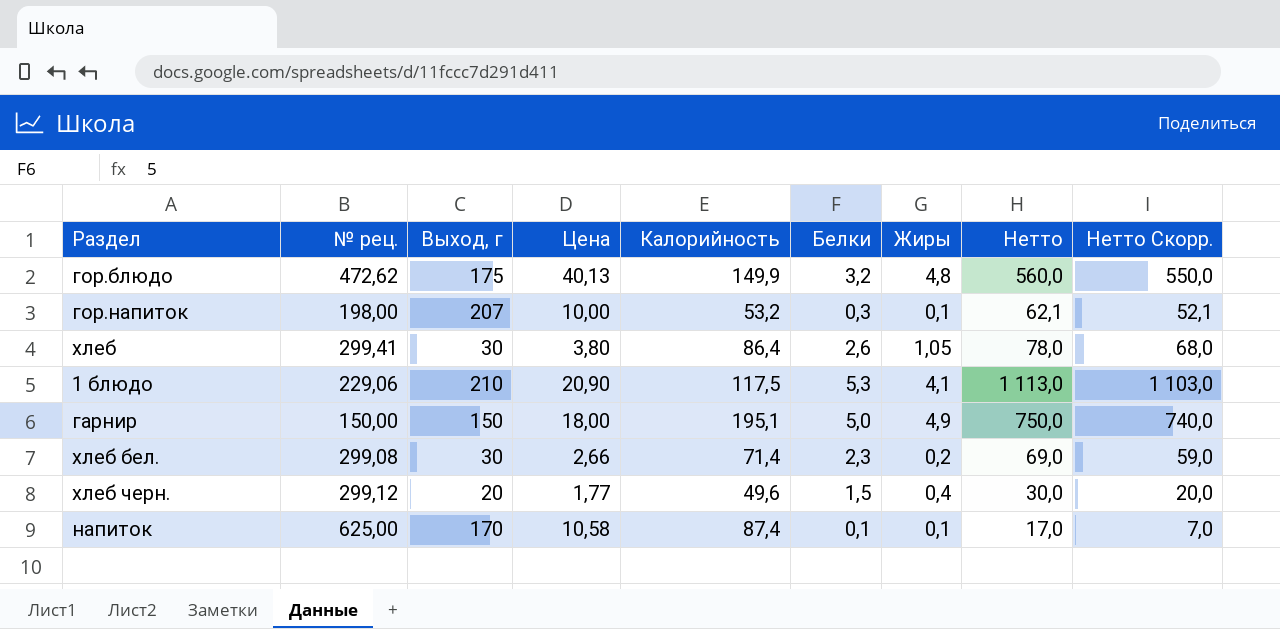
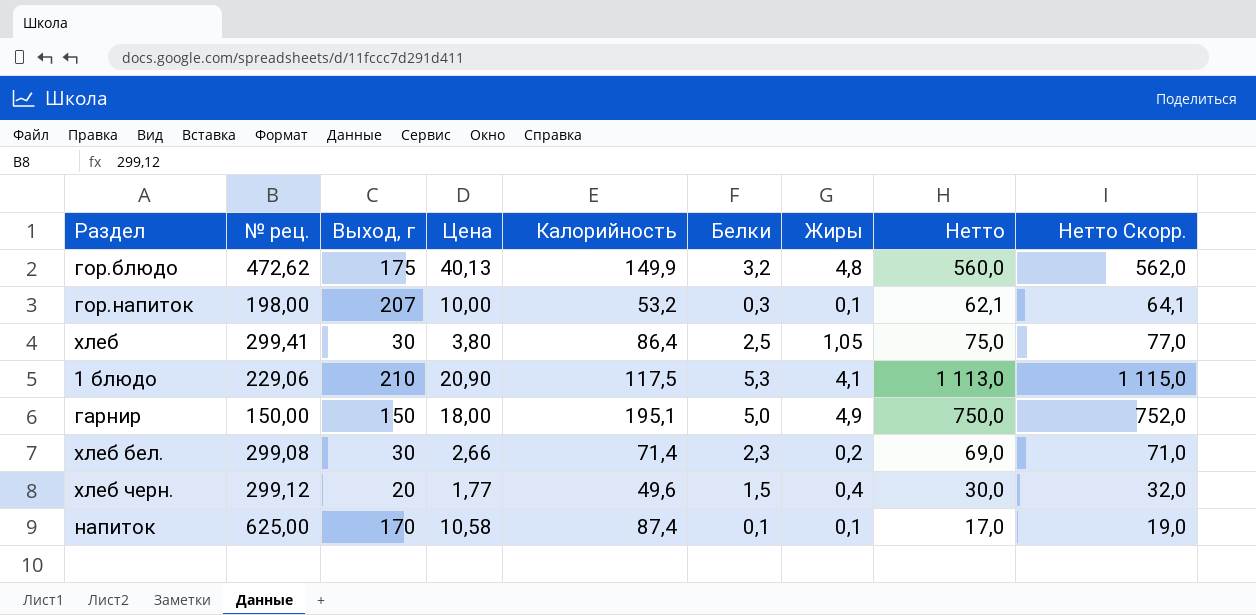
column Нетто Скорр. | formula: [Нетто] - 10 -> [Нетто] + 2
хлеб | Белки: 2,6 -> 2,5
хлеб | Нетто: 78,0 -> 75,0

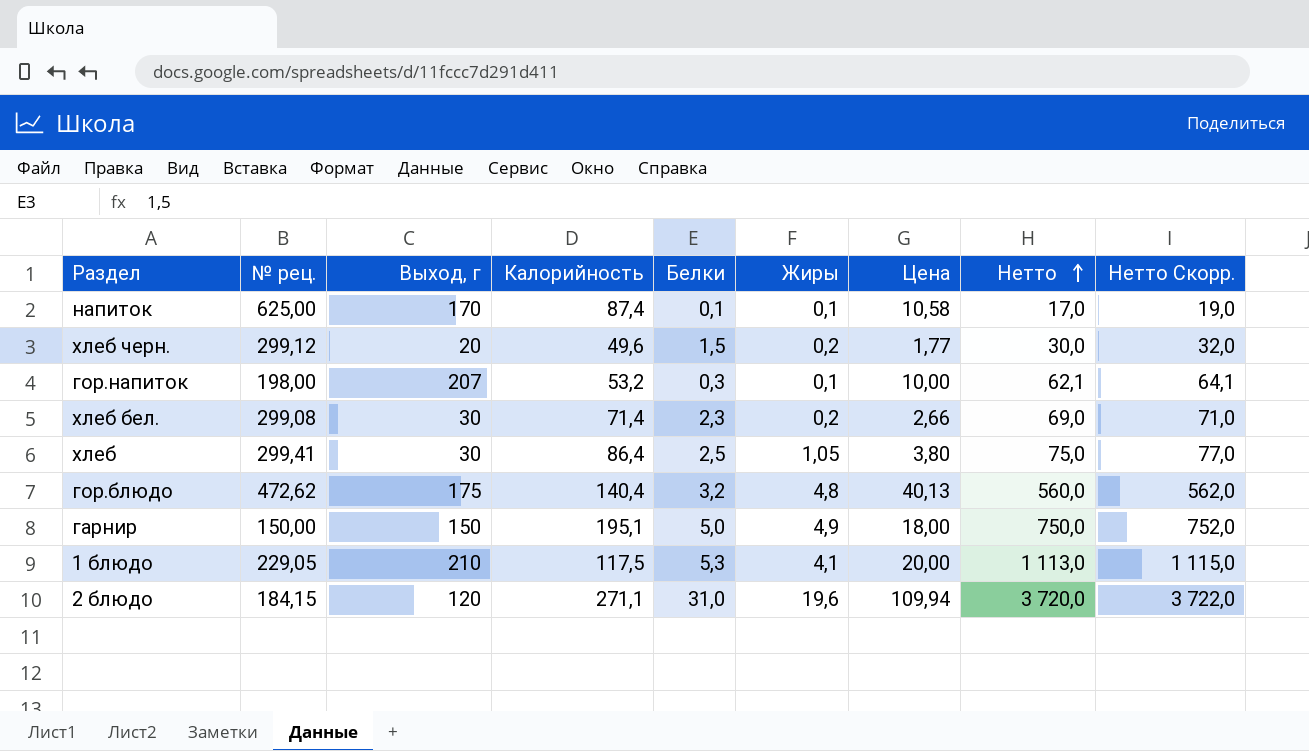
row order: none -> Нетто ascending
column Цена | position: 4 -> 7
хлеб черн. | Жиры: 0,4 -> 0,2
гор.блюдо | Калорийность: 149,9 -> 140,4
1 блюдо | № рец.: 229,06 -> 229,05
1 блюдо | Цена: 20,90 -> 20,00
row 2 блюдо: none -> 184,15 | 120 | 271,1 | 31,0 | 19,6 | 109,94 | 3 720,0 | 3 722,0

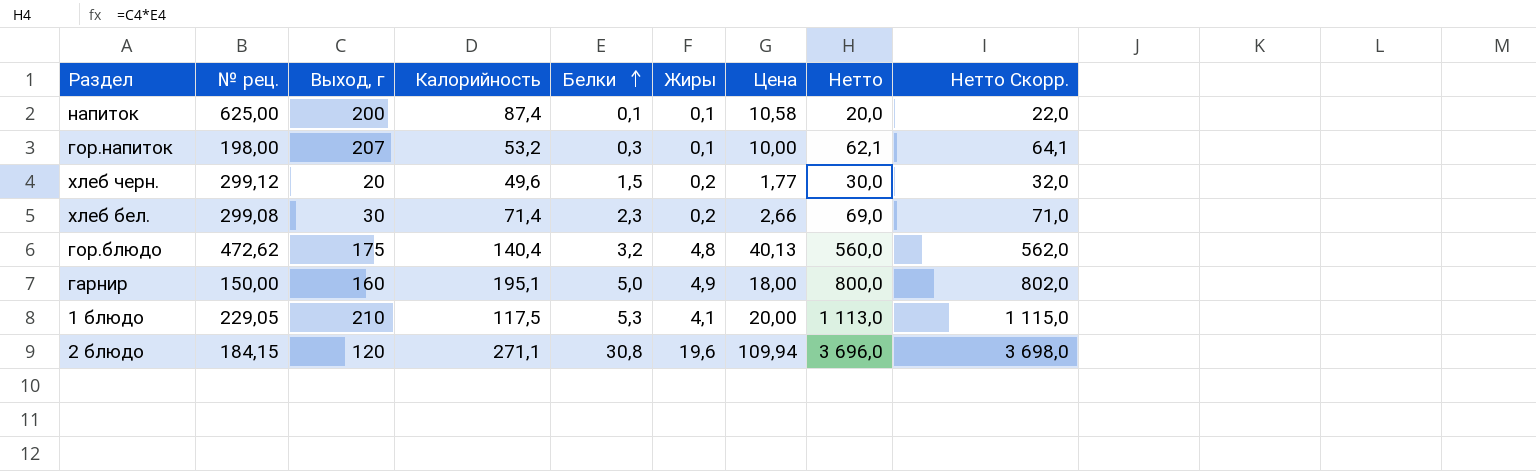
row order: Нетто ascending -> Белки ascending
row хлеб: 299,41 | 30 | 86,4 | 2,5 | 1,05 | 3,80 | 75,0 | 77,0 -> none
напиток | Выход, г: 170 -> 200
напиток | Нетто: 17,0 -> 20,0
напиток | Нетто Скорр.: 19,0 -> 22,0
гарнир | Выход, г: 150 -> 160
гарнир | Нетто: 750,0 -> 800,0
гарнир | Нетто Скорр.: 752,0 -> 802,0
2 блюдо | Белки: 31,0 -> 30,8
2 блюдо | Нетто: 3 720,0 -> 3 696,0
2 блюдо | Нетто Скорр.: 3 722,0 -> 3 698,0

